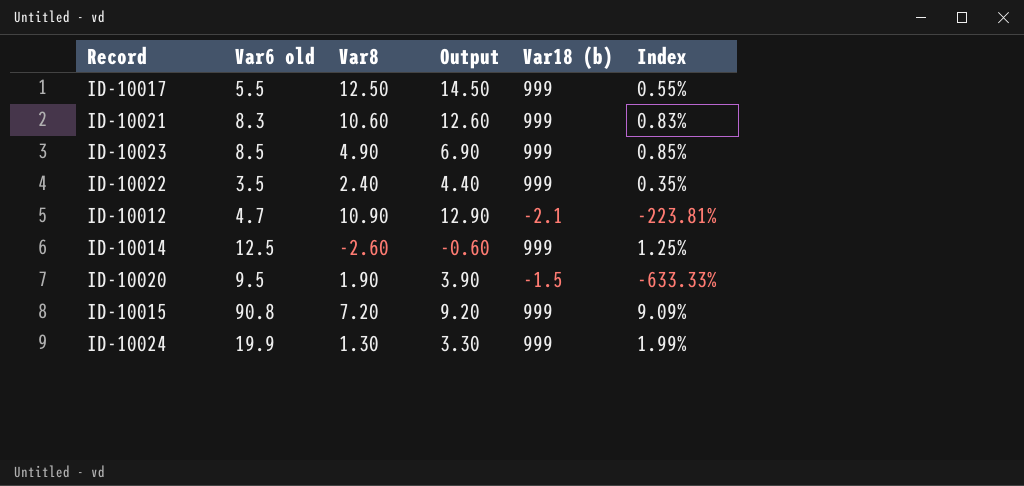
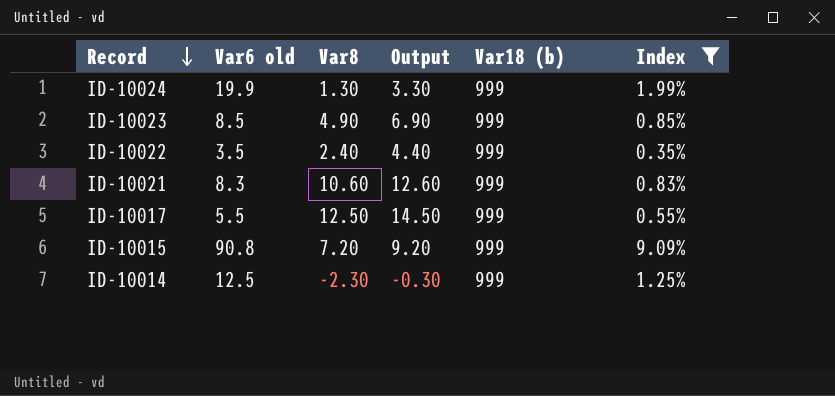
filter: none -> Index >= 0.35%
row order: none -> Record descending
ID-10014 | Var8: -2.60 -> -2.30
ID-10014 | Output: -0.60 -> -0.30

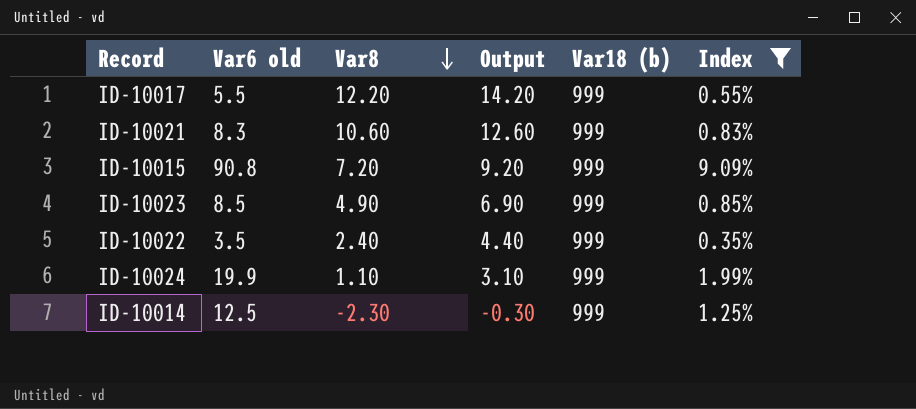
row order: Record descending -> Var8 descending
ID-10017 | Var8: 12.50 -> 12.20
ID-10017 | Output: 14.50 -> 14.20
ID-10024 | Var8: 1.30 -> 1.10
ID-10024 | Output: 3.30 -> 3.10

